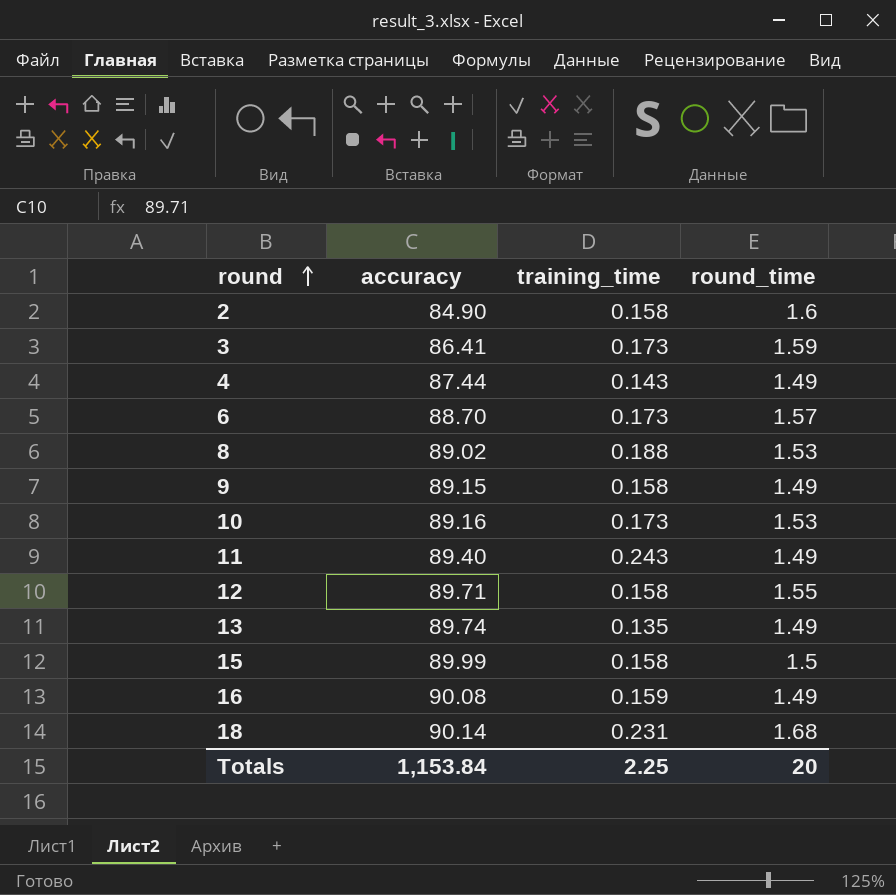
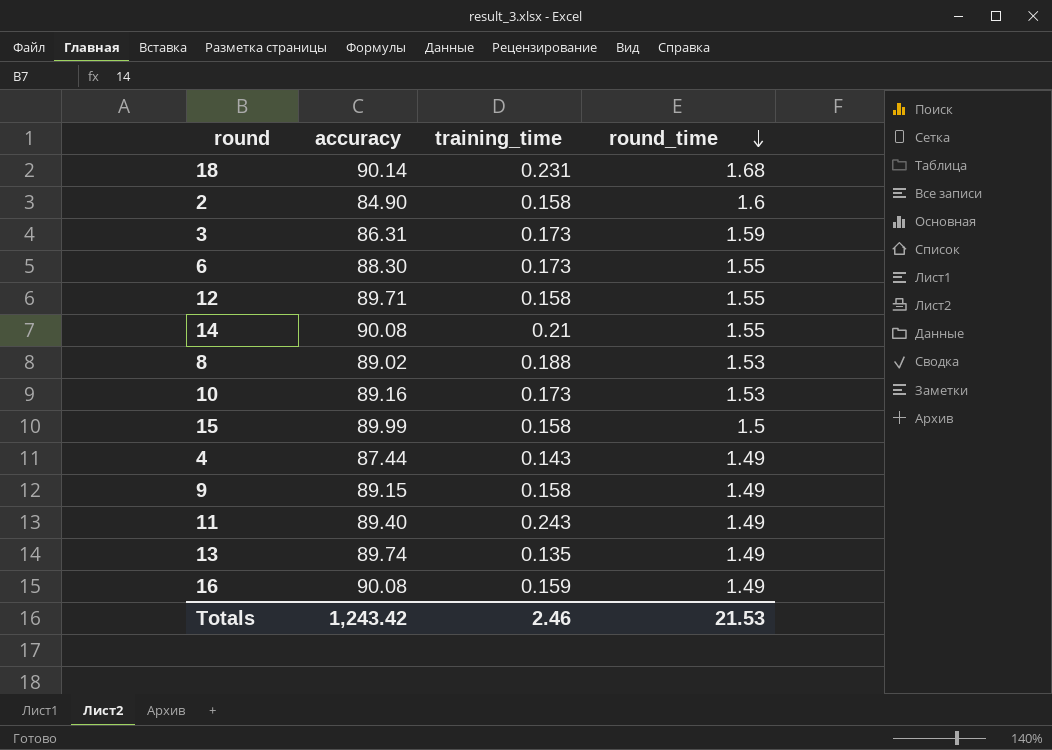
row order: round ascending -> round_time descending
3 | accuracy: 86.41 -> 86.31
6 | accuracy: 88.70 -> 88.30
6 | round_time: 1.57 -> 1.55
row 14: none -> 90.08 | 0.21 | 1.55
Totals | accuracy: 1,153.84 -> 1,243.42
Totals | training_time: 2.25 -> 2.46
Totals | round_time: 20 -> 21.53

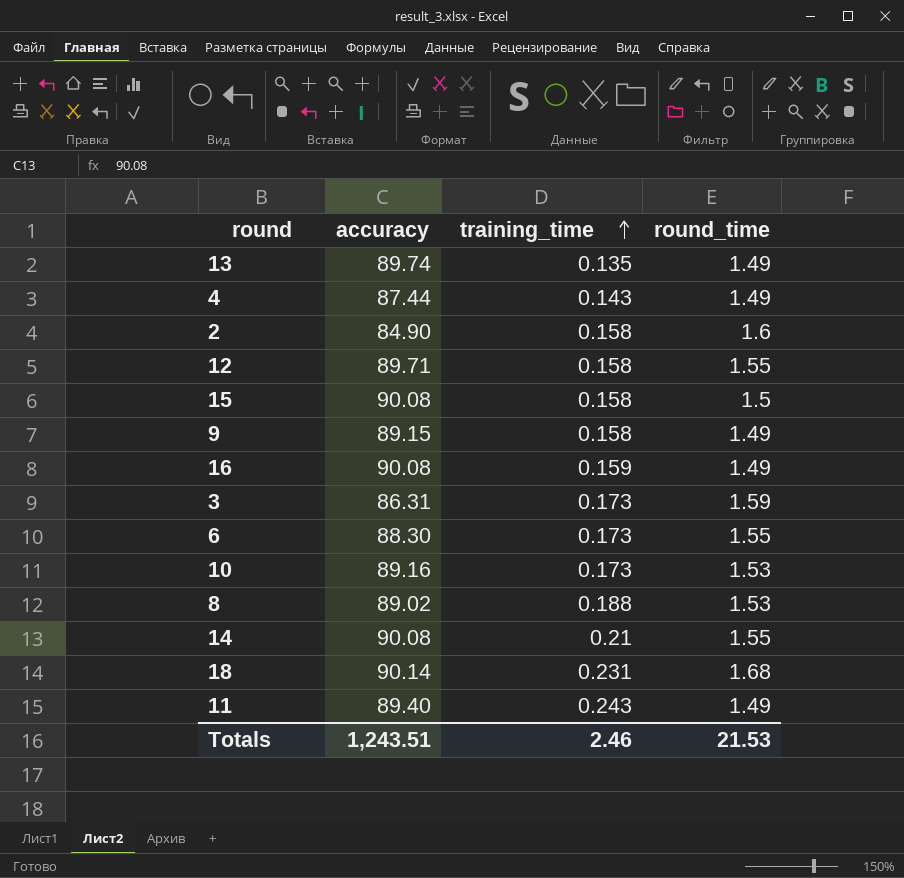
row order: round_time descending -> training_time ascending
15 | accuracy: 89.99 -> 90.08
Totals | accuracy: 1,243.42 -> 1,243.51

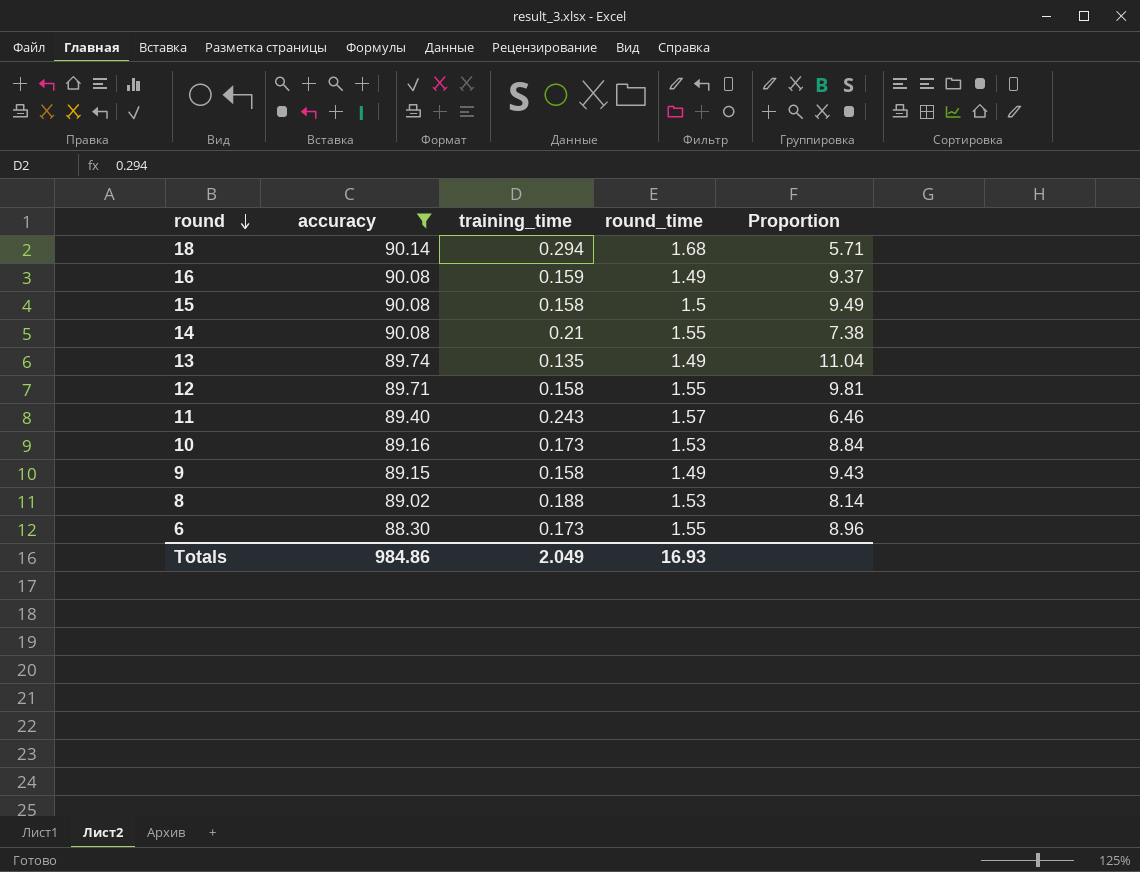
filter: none -> accuracy >= 88.30
row order: training_time ascending -> round descending
column Proportion | formula: none -> [round_time] / [training_time]
18 | training_time: 0.231 -> 0.294
11 | round_time: 1.49 -> 1.57
Totals | accuracy: 1,243.51 -> 984.86
Totals | training_time: 2.46 -> 2.049
Totals | round_time: 21.53 -> 16.93

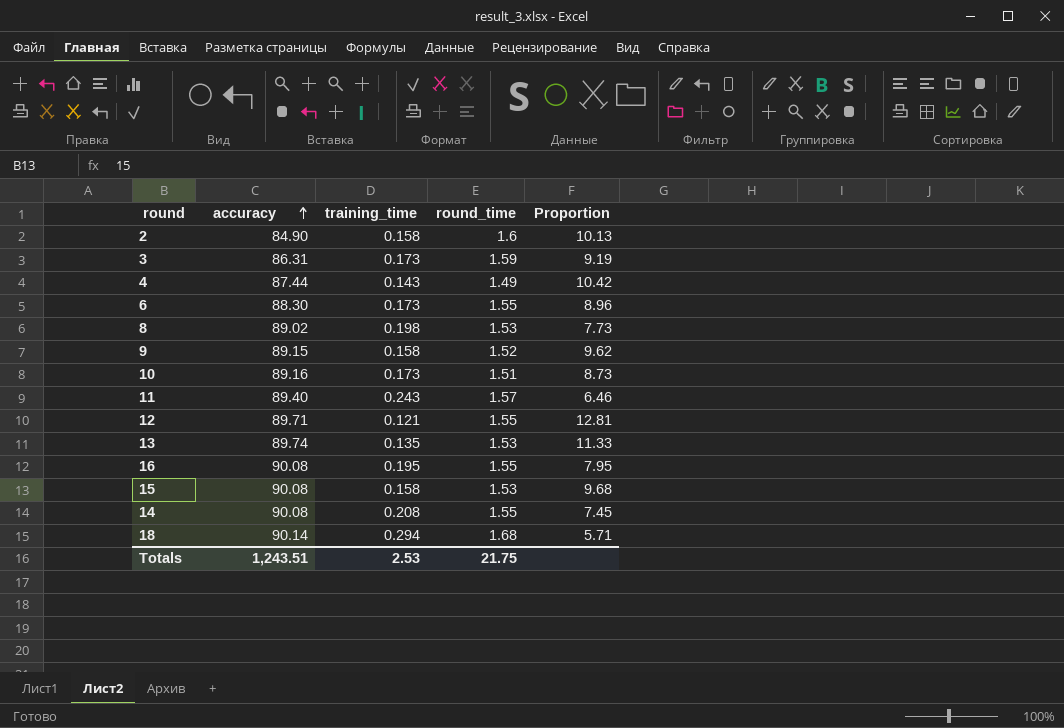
filter: accuracy >= 88.30 -> none
row order: round descending -> accuracy ascending
8 | training_time: 0.188 -> 0.198
8 | Proportion: 8.14 -> 7.73
9 | round_time: 1.49 -> 1.52
9 | Proportion: 9.43 -> 9.62
10 | round_time: 1.53 -> 1.51
10 | Proportion: 8.84 -> 8.73
12 | training_time: 0.158 -> 0.121
12 | Proportion: 9.81 -> 12.81
13 | round_time: 1.49 -> 1.53
13 | Proportion: 11.04 -> 11.33
16 | training_time: 0.159 -> 0.195
16 | round_time: 1.49 -> 1.55
16 | Proportion: 9.37 -> 7.95
15 | round_time: 1.5 -> 1.53
15 | Proportion: 9.49 -> 9.68
14 | training_time: 0.21 -> 0.208
14 | Proportion: 7.38 -> 7.45
Totals | accuracy: 984.86 -> 1,243.51
Totals | training_time: 2.049 -> 2.53
Totals | round_time: 16.93 -> 21.75

